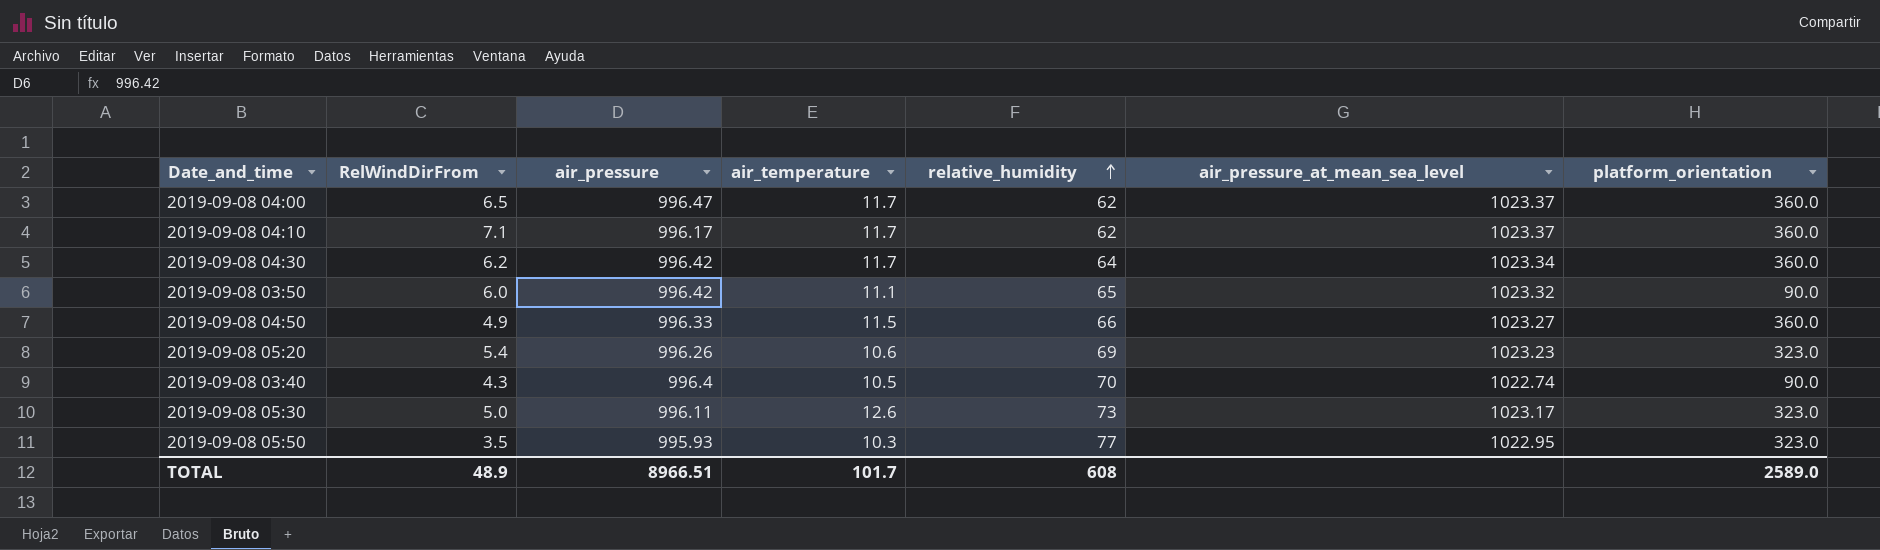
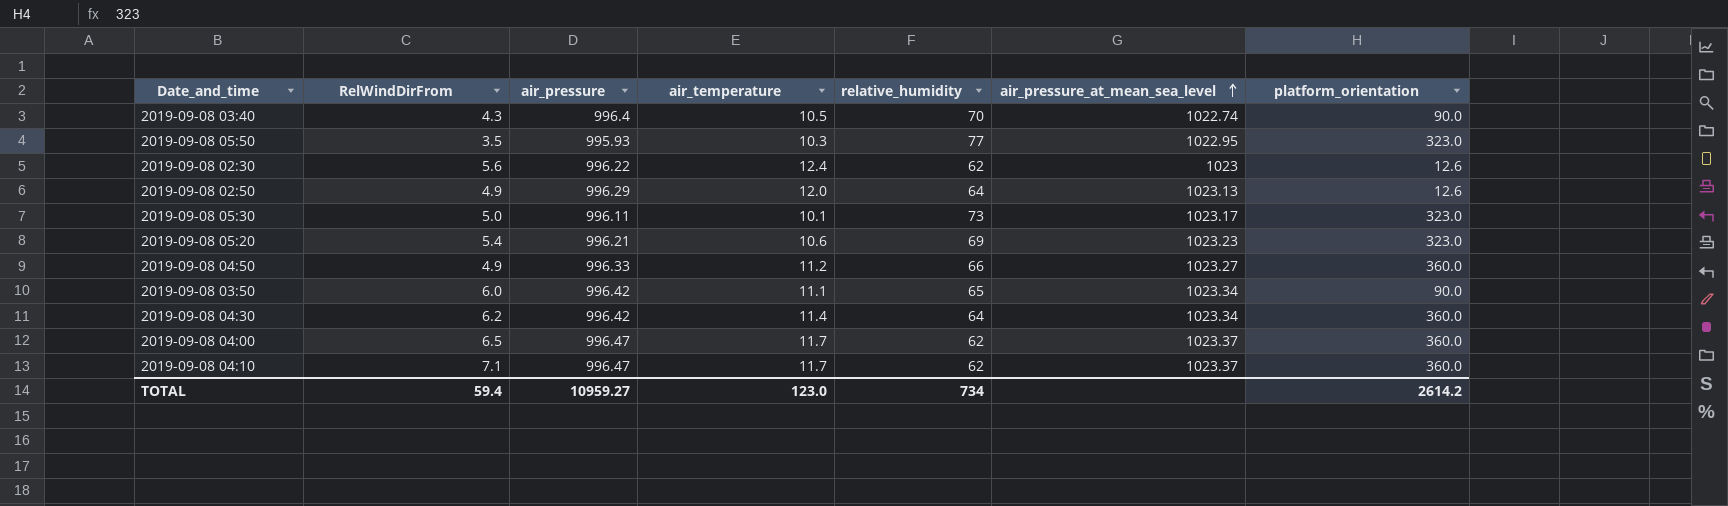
row order: relative_humidity ascending -> air_pressure_at_mean_sea_level ascending
row 2019-09-08 02:30: none -> 5.6 | 996.22 | 12.4 | 62 | 1023 | 12.6
row 2019-09-08 02:50: none -> 4.9 | 996.29 | 12.0 | 64 | 1023.13 | 12.6
2019-09-08 05:30 | air_temperature: 12.6 -> 10.1
2019-09-08 05:20 | air_pressure: 996.26 -> 996.21
2019-09-08 04:50 | air_temperature: 11.5 -> 11.2
2019-09-08 03:50 | air_pressure_at_mean_sea_level: 1023.32 -> 1023.34
2019-09-08 04:30 | air_temperature: 11.7 -> 11.4
2019-09-08 04:10 | air_pressure: 996.17 -> 996.47
TOTAL | RelWindDirFrom: 48.9 -> 59.4
TOTAL | air_pressure: 8966.51 -> 10959.27
TOTAL | air_temperature: 101.7 -> 123.0
TOTAL | relative_humidity: 608 -> 734
TOTAL | platform_orientation: 2589.0 -> 2614.2

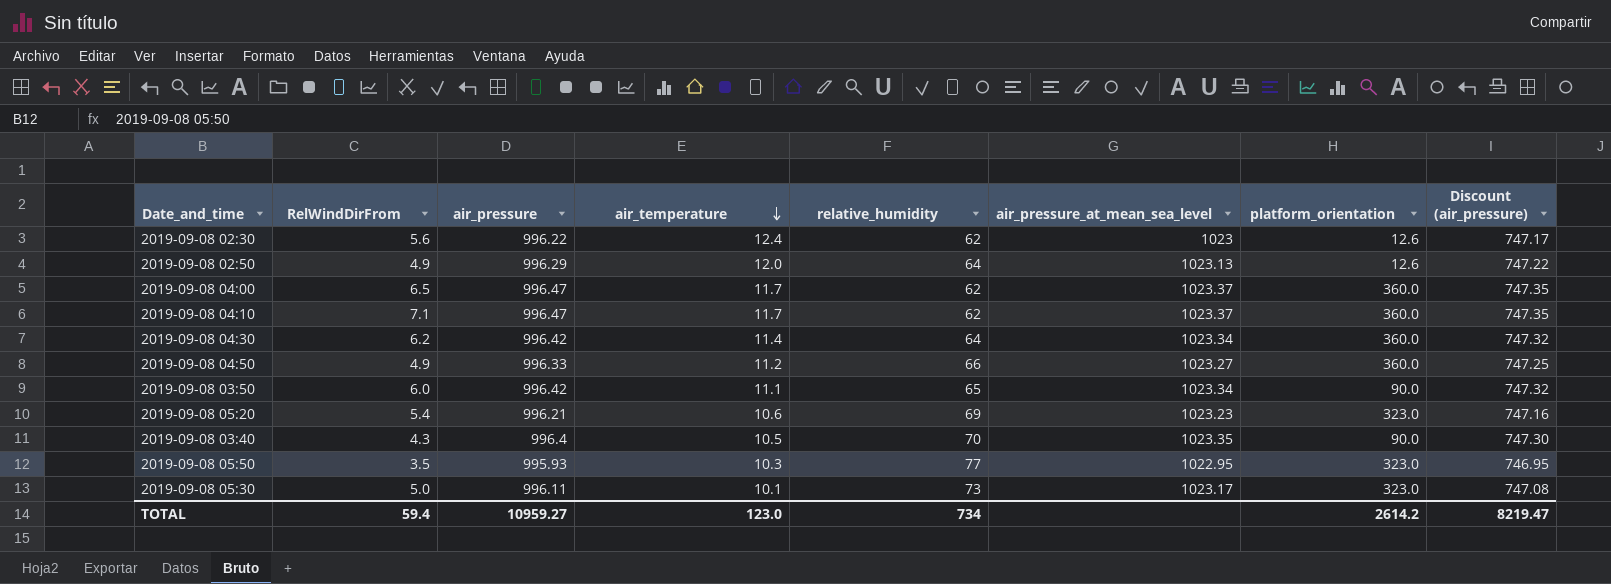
row order: air_pressure_at_mean_sea_level ascending -> air_temperature descending
column Discount (air_pressure) | formula: none -> [air_pressure] * 0.75
2019-09-08 03:40 | air_pressure_at_mean_sea_level: 1022.74 -> 1023.35

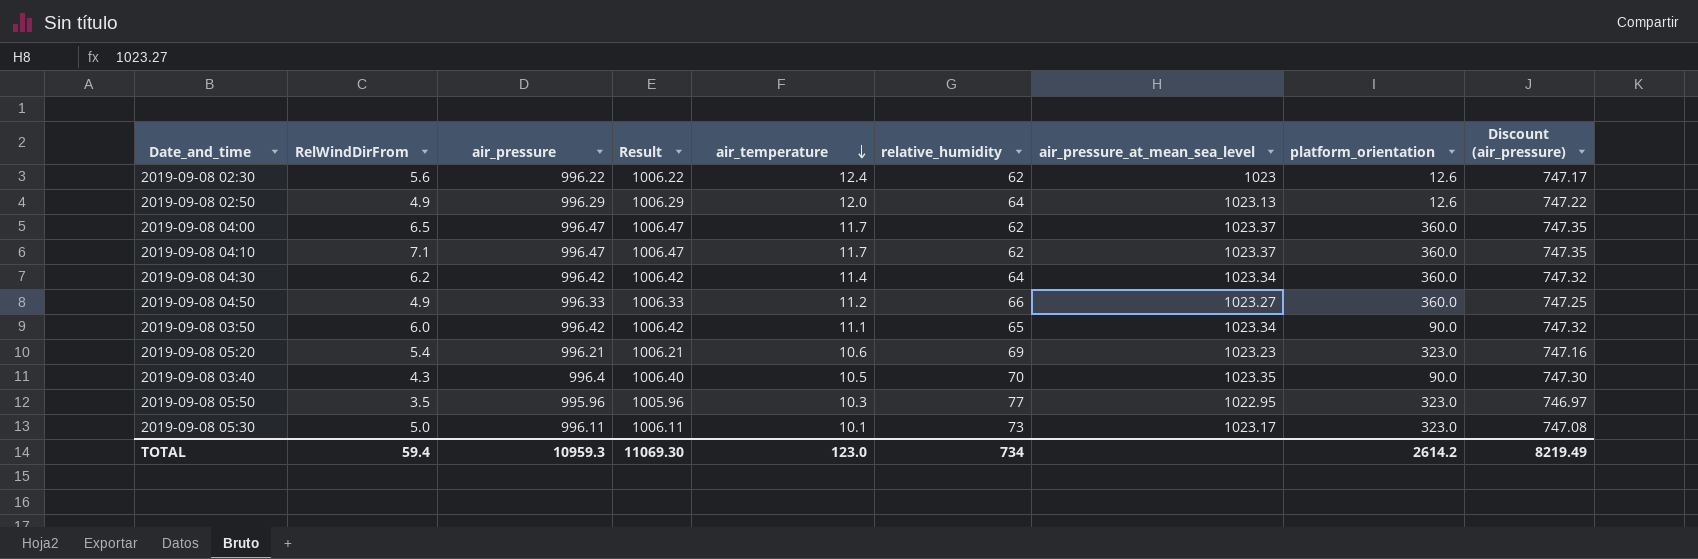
column Result | formula: none -> [air_pressure] + 10
2019-09-08 05:50 | air_pressure: 995.93 -> 995.96
2019-09-08 05:50 | Discount (air_pressure): 746.95 -> 746.97
TOTAL | air_pressure: 10959.27 -> 10959.3
TOTAL | Discount (air_pressure): 8219.47 -> 8219.49

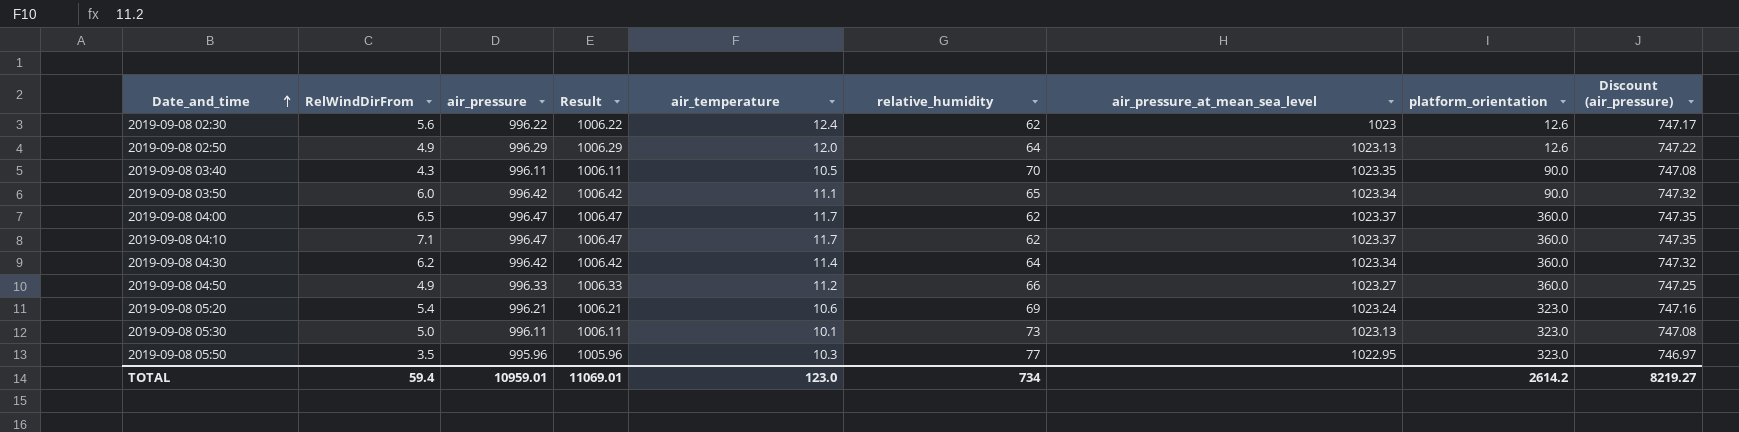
row order: air_temperature descending -> Date_and_time ascending
2019-09-08 03:40 | air_pressure: 996.4 -> 996.11
2019-09-08 03:40 | Result: 1006.40 -> 1006.11
2019-09-08 03:40 | Discount (air_pressure): 747.30 -> 747.08
2019-09-08 05:20 | air_pressure_at_mean_sea_level: 1023.23 -> 1023.24
2019-09-08 05:30 | air_pressure_at_mean_sea_level: 1023.17 -> 1023.13
TOTAL | air_pressure: 10959.3 -> 10959.01
TOTAL | Result: 11069.30 -> 11069.01
TOTAL | Discount (air_pressure): 8219.49 -> 8219.27

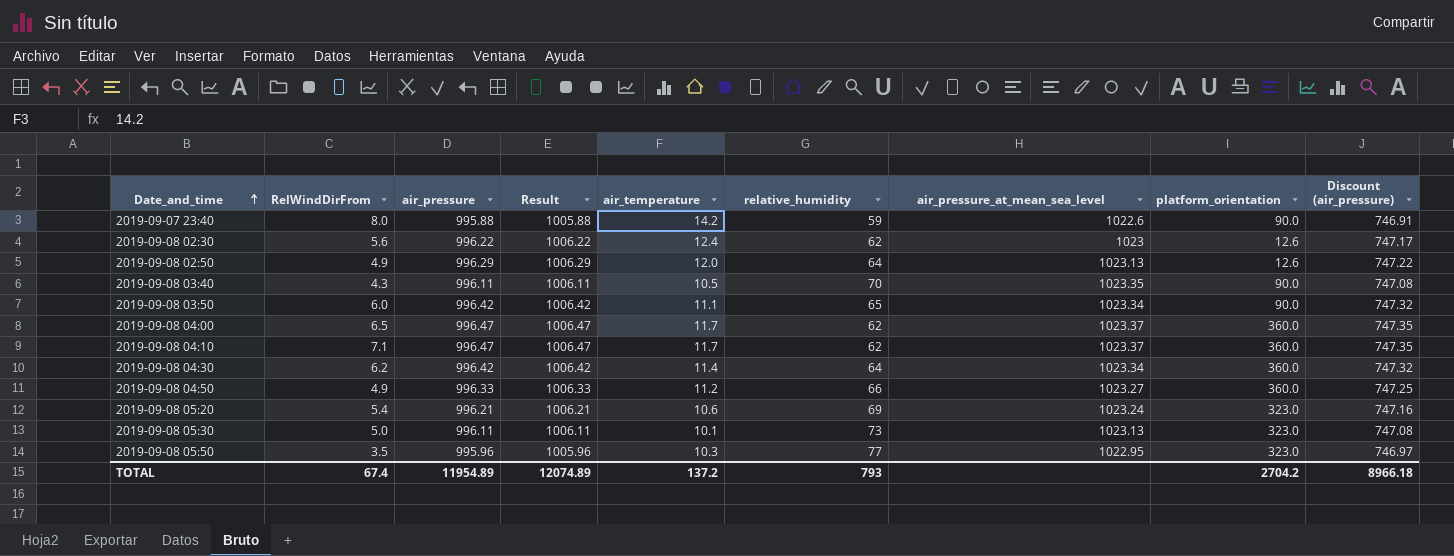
row 2019-09-07 23:40: none -> 8.0 | 995.88 | 1005.88 | 14.2 | 59 | 1022.6 | 90.0 | 746.91
TOTAL | RelWindDirFrom: 59.4 -> 67.4
TOTAL | air_pressure: 10959.01 -> 11954.89
TOTAL | Result: 11069.01 -> 12074.89
TOTAL | air_temperature: 123.0 -> 137.2
TOTAL | relative_humidity: 734 -> 793
TOTAL | platform_orientation: 2614.2 -> 2704.2
TOTAL | Discount (air_pressure): 8219.27 -> 8966.18

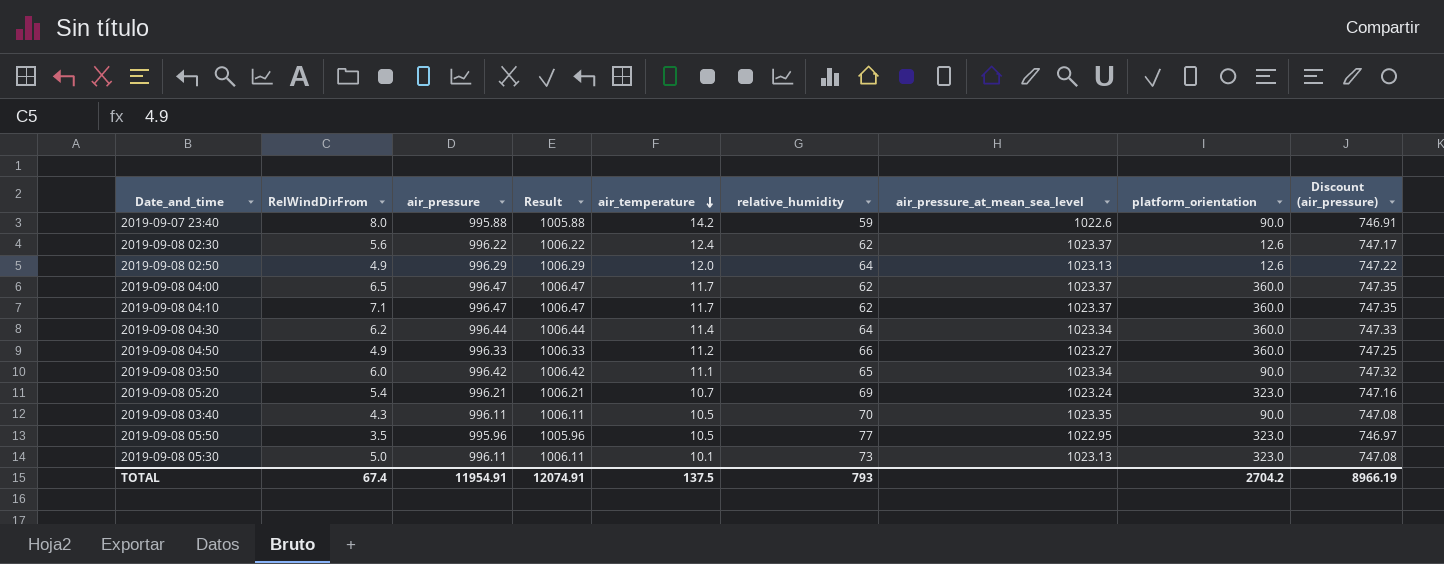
row order: Date_and_time ascending -> air_temperature descending
2019-09-08 02:30 | air_pressure_at_mean_sea_level: 1023 -> 1023.37
2019-09-08 04:30 | air_pressure: 996.42 -> 996.44
2019-09-08 04:30 | Result: 1006.42 -> 1006.44
2019-09-08 04:30 | Discount (air_pressure): 747.32 -> 747.33
2019-09-08 05:20 | air_temperature: 10.6 -> 10.7
2019-09-08 05:50 | air_temperature: 10.3 -> 10.5
TOTAL | air_pressure: 11954.89 -> 11954.91
TOTAL | Result: 12074.89 -> 12074.91
TOTAL | air_temperature: 137.2 -> 137.5
TOTAL | Discount (air_pressure): 8966.18 -> 8966.19

